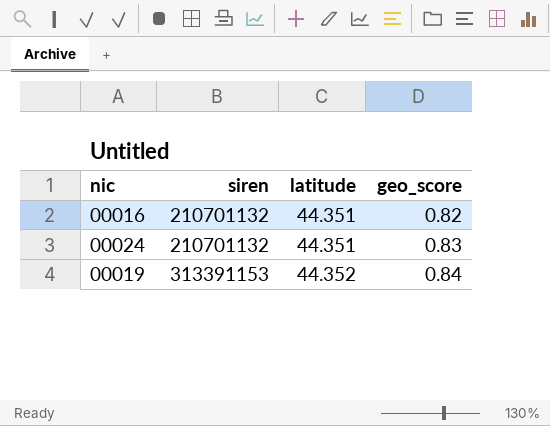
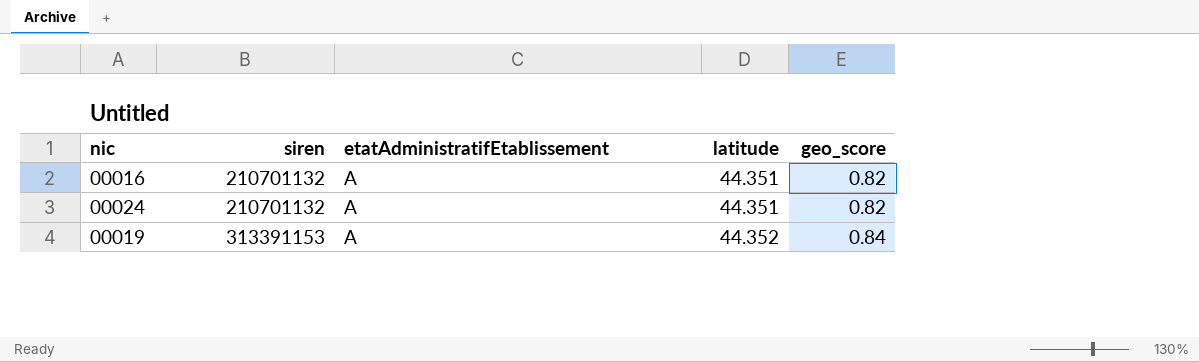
column etatAdministratifEtablissement | position: none -> 3
00024 | geo_score: 0.83 -> 0.82

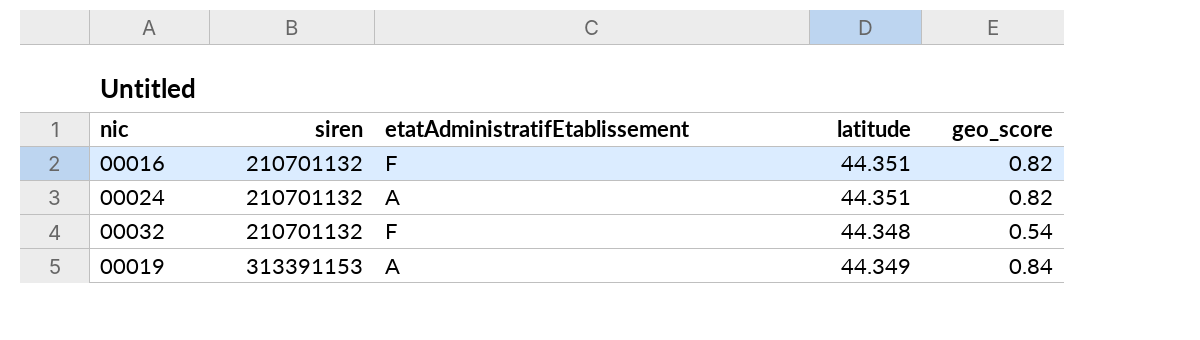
00016 | etatAdministratifEtablissement: A -> F
row 00032: none -> 210701132 | F | 44.348 | 0.54
00019 | latitude: 44.352 -> 44.349

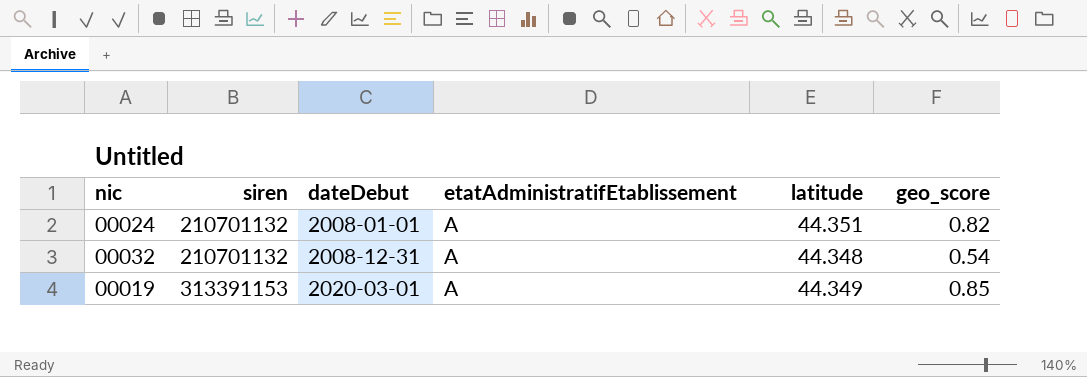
column dateDebut | position: none -> 3
row 00016: 210701132 | F | 44.351 | 0.82 -> none
00032 | etatAdministratifEtablissement: F -> A
00019 | geo_score: 0.84 -> 0.85

